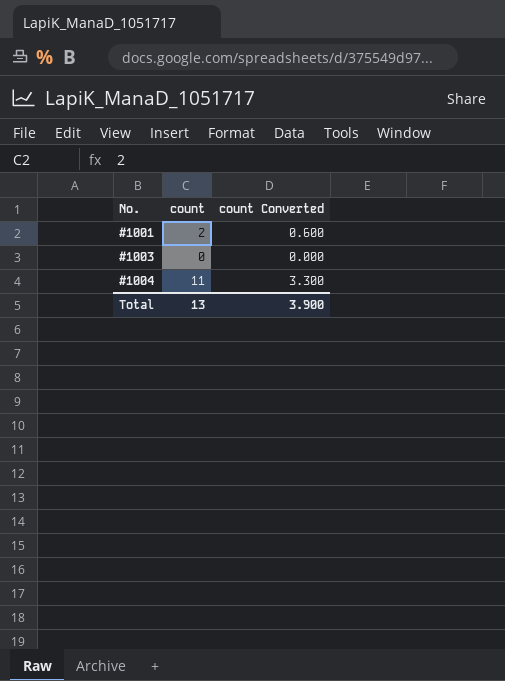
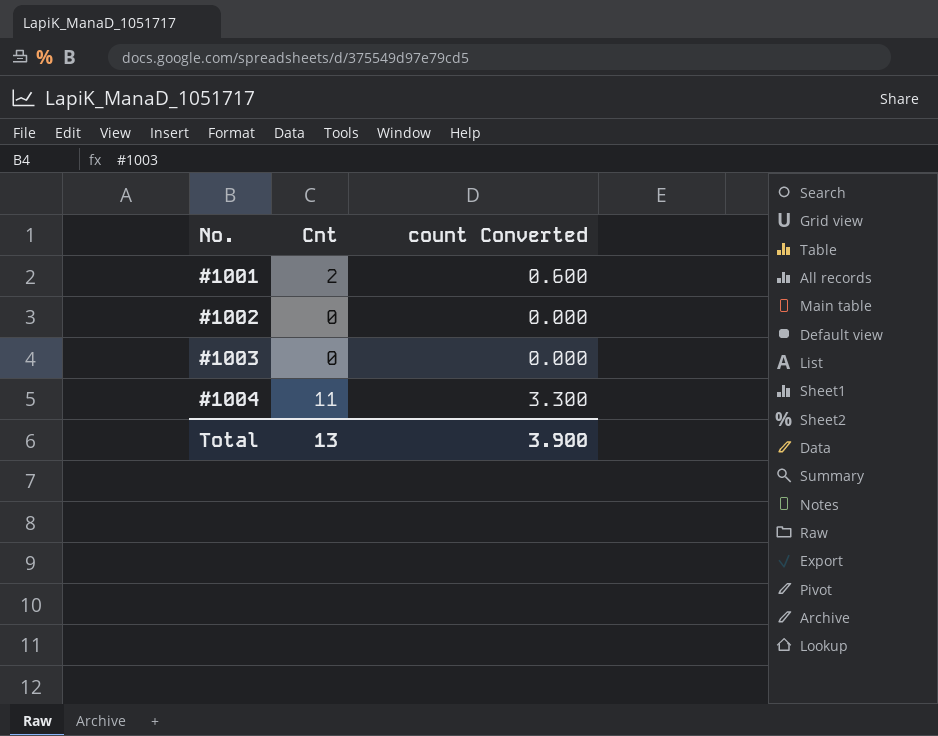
column name: count -> Cnt
row #1002: none -> 0 | 0.000

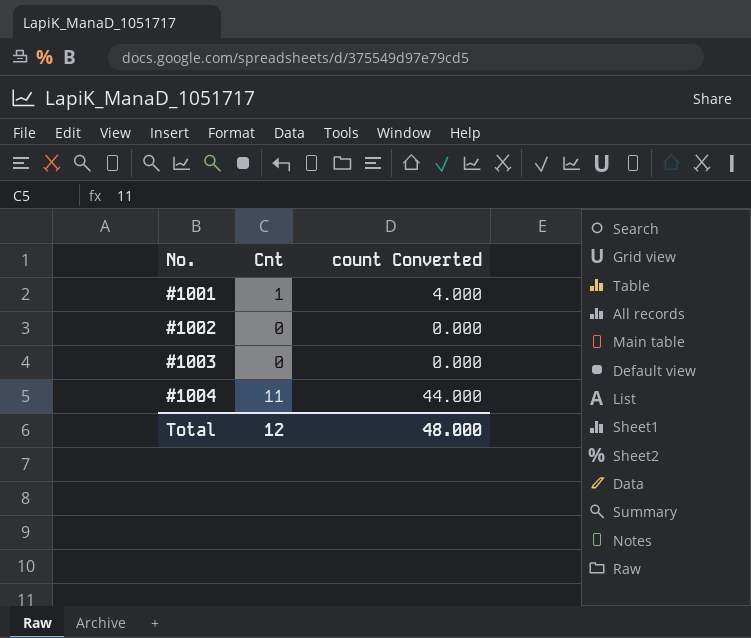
column count Converted | formula: [Cnt] * 0.3 -> [Cnt] * 4
#1001 | Cnt: 2 -> 1
Total | Cnt: 13 -> 12
Total | count Converted: 3.900 -> 48.000

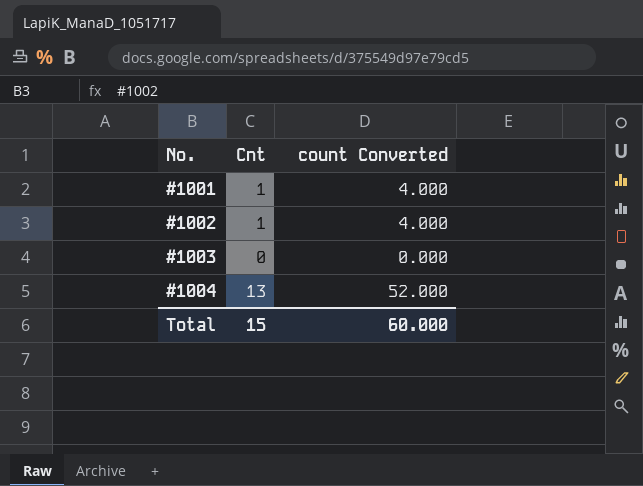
#1002 | Cnt: 0 -> 1
#1002 | count Converted: 0.000 -> 4.000
#1004 | Cnt: 11 -> 13
#1004 | count Converted: 44.000 -> 52.000
Total | Cnt: 12 -> 15
Total | count Converted: 48.000 -> 60.000

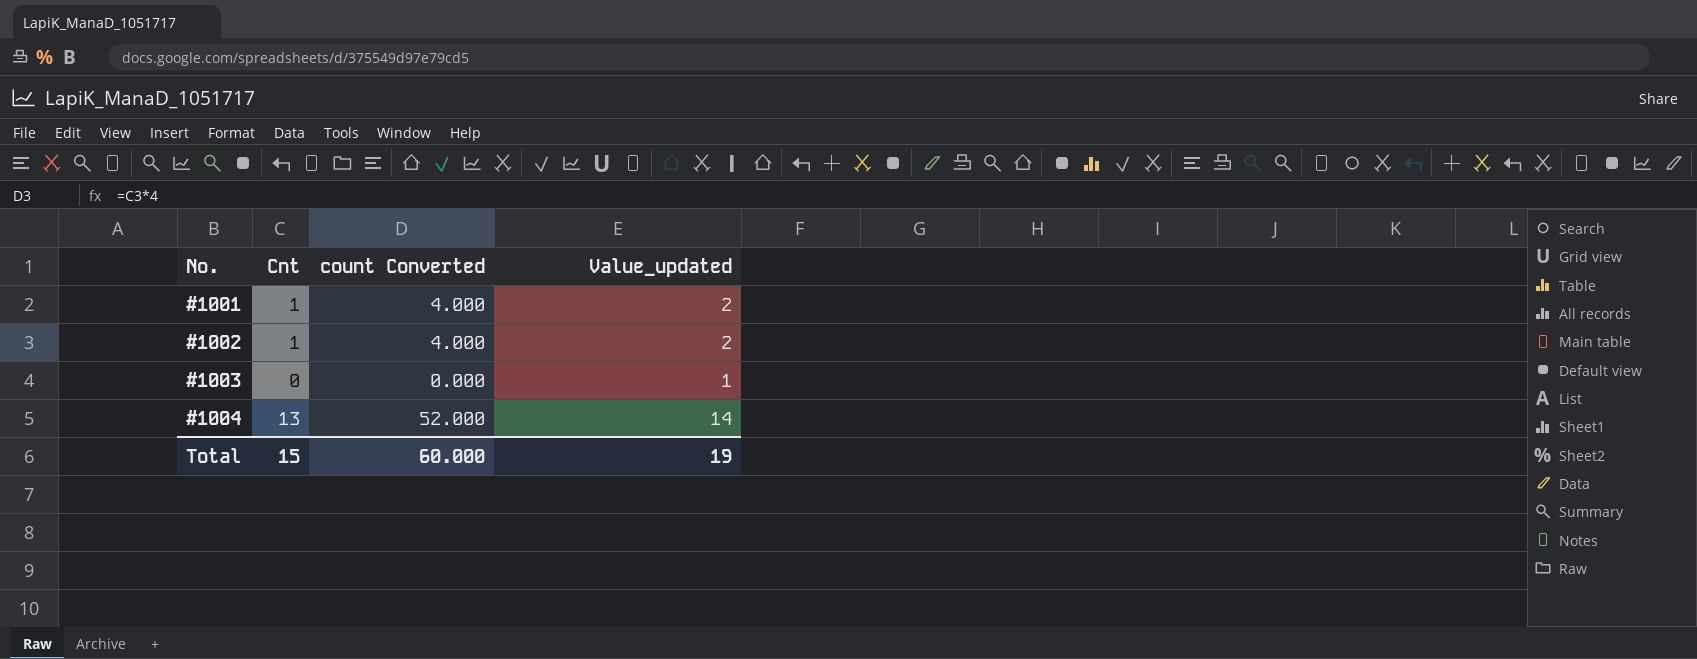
column Value_updated | formula: none -> [Cnt] + 1

